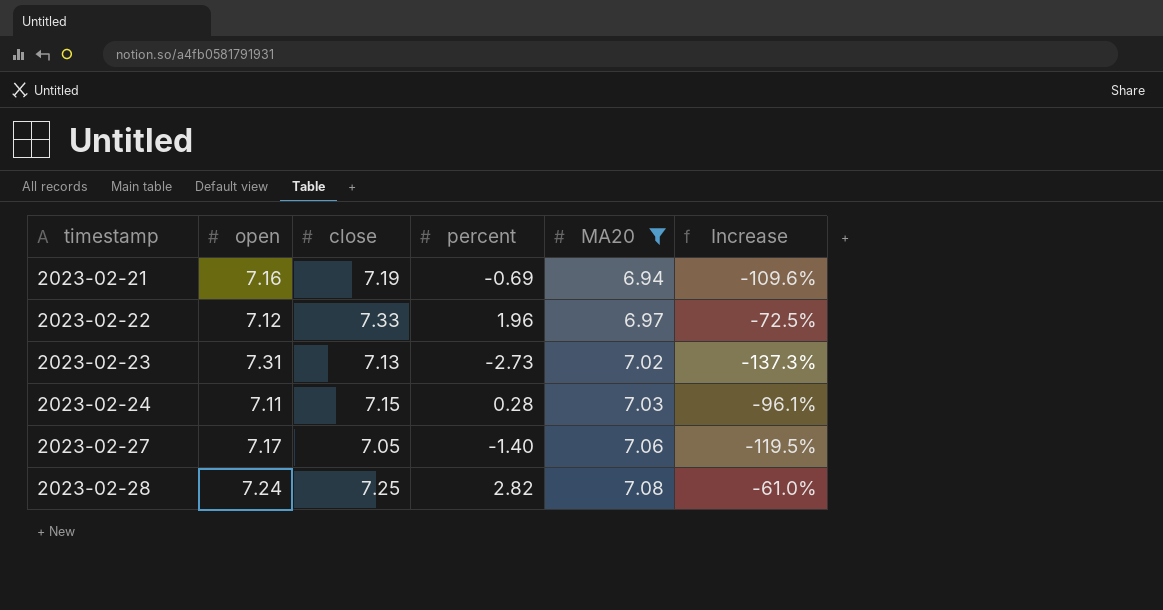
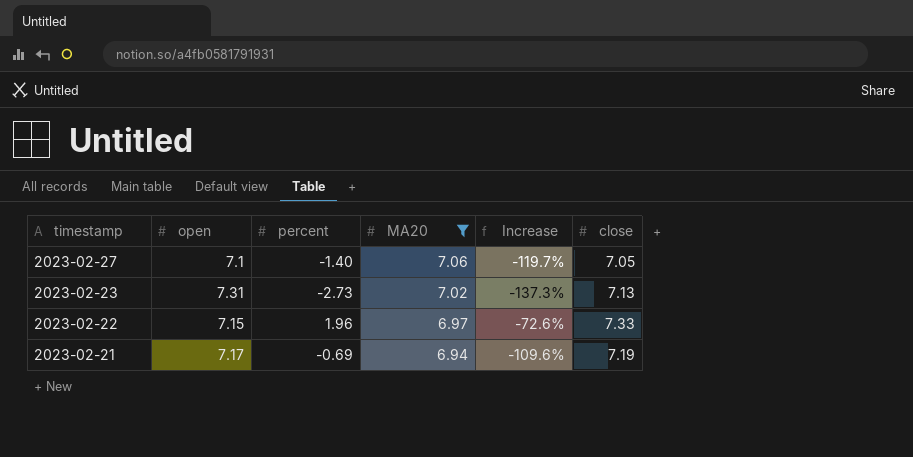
row order: timestamp ascending -> timestamp descending
column close | position: 3 -> 6
row 2023-02-24: 7.11 | 7.15 | 0.28 | 7.03 | -96.1% -> none
row 2023-02-28: 7.24 | 7.25 | 2.82 | 7.08 | -61.0% -> none
2023-02-27 | open: 7.17 -> 7.1
2023-02-27 | Increase: -119.5% -> -119.7%
2023-02-22 | open: 7.12 -> 7.15
2023-02-22 | Increase: -72.5% -> -72.6%
2023-02-21 | open: 7.16 -> 7.17

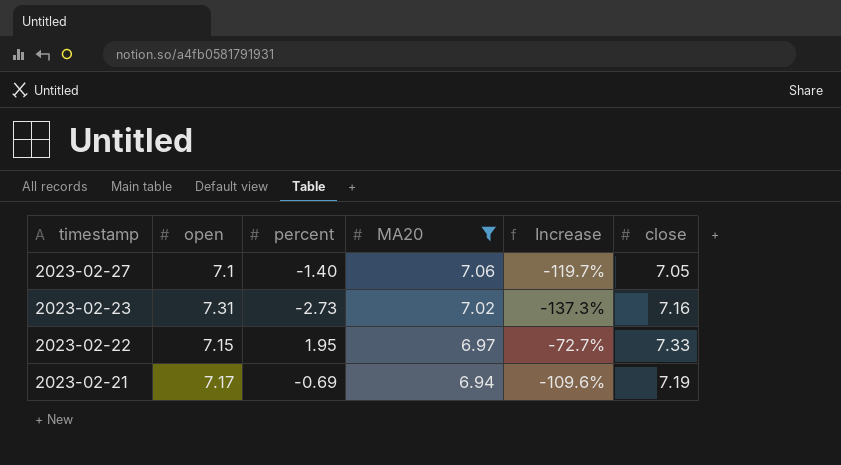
2023-02-23 | close: 7.13 -> 7.16
2023-02-22 | percent: 1.96 -> 1.95
2023-02-22 | Increase: -72.6% -> -72.7%

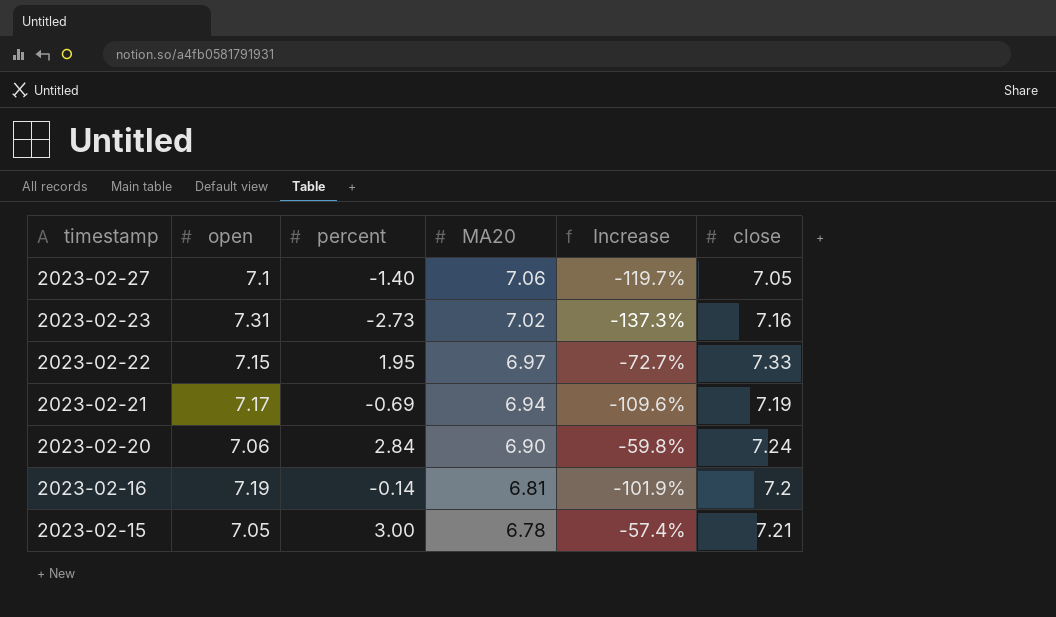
filter: MA20 >= 6.94 -> none

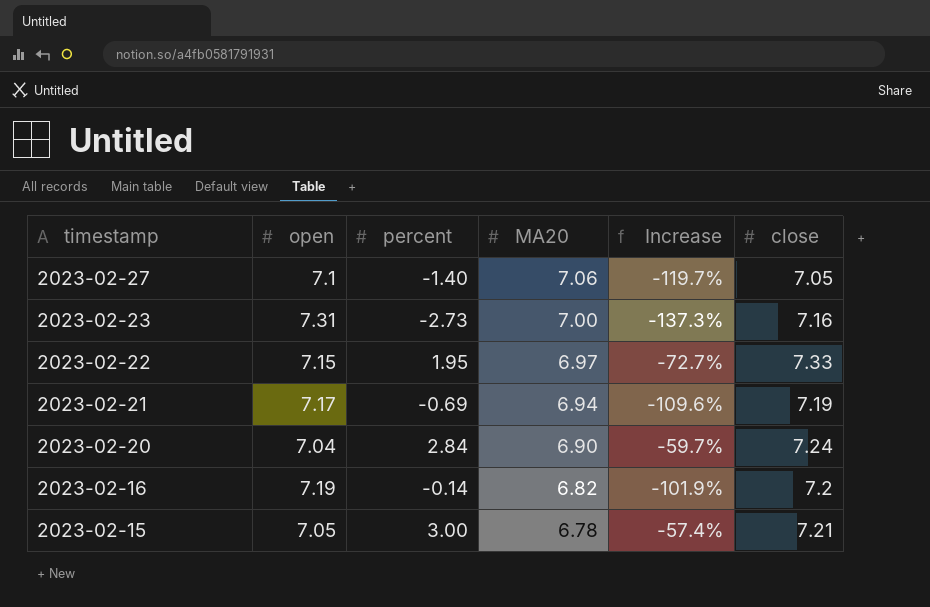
2023-02-23 | MA20: 7.02 -> 7.00
2023-02-20 | open: 7.06 -> 7.04
2023-02-20 | Increase: -59.8% -> -59.7%
2023-02-16 | MA20: 6.81 -> 6.82

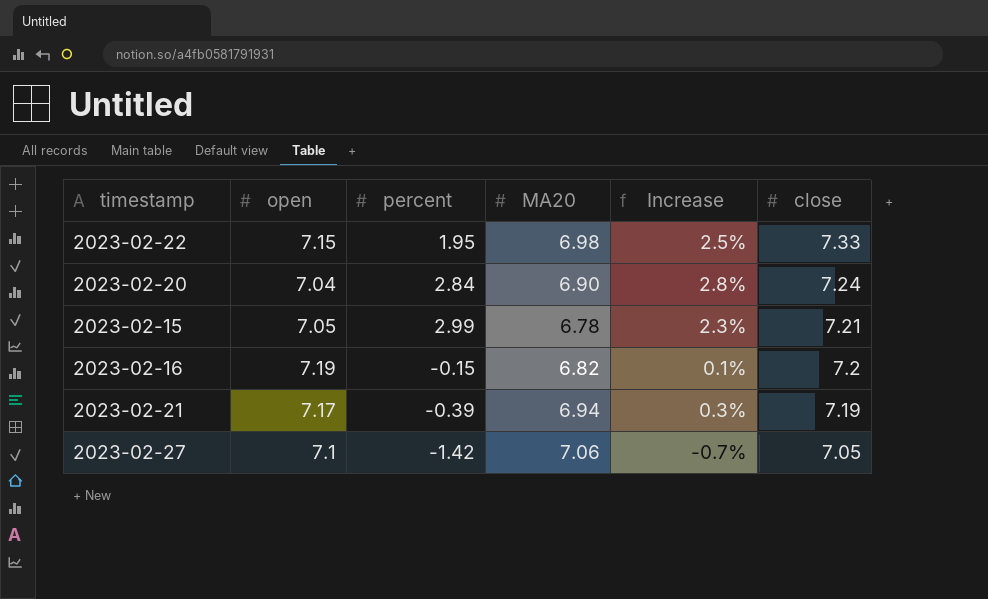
row order: timestamp descending -> close descending
column Increase | formula: ([percent] - [open]) / [open] -> ([close] - [open]) / [open]
row 2023-02-23: 7.31 | -2.73 | 7.00 | -137.3% | 7.16 -> none
2023-02-22 | MA20: 6.97 -> 6.98
2023-02-15 | percent: 3.00 -> 2.99
2023-02-16 | percent: -0.14 -> -0.15
2023-02-21 | percent: -0.69 -> -0.39
2023-02-27 | percent: -1.40 -> -1.42

